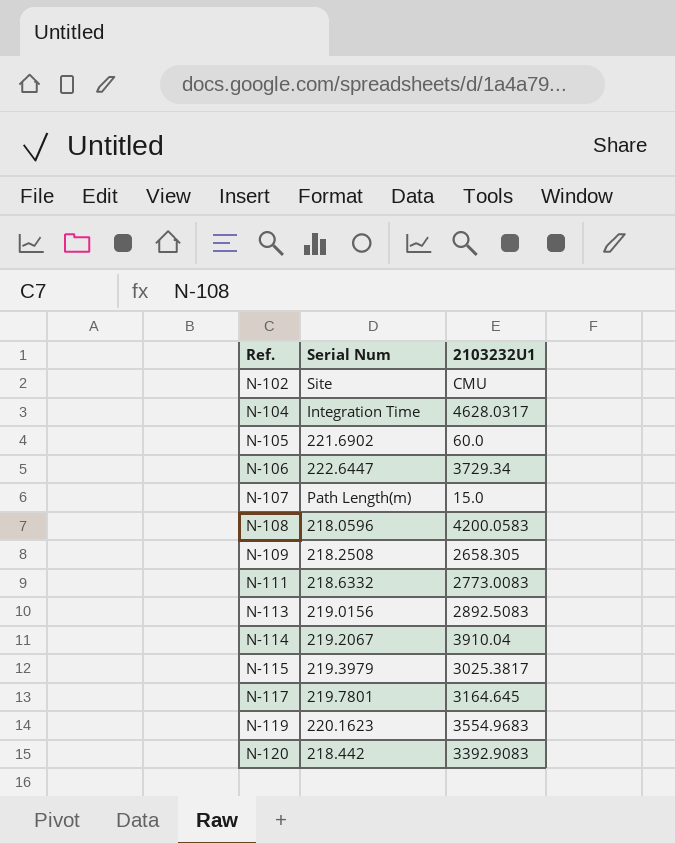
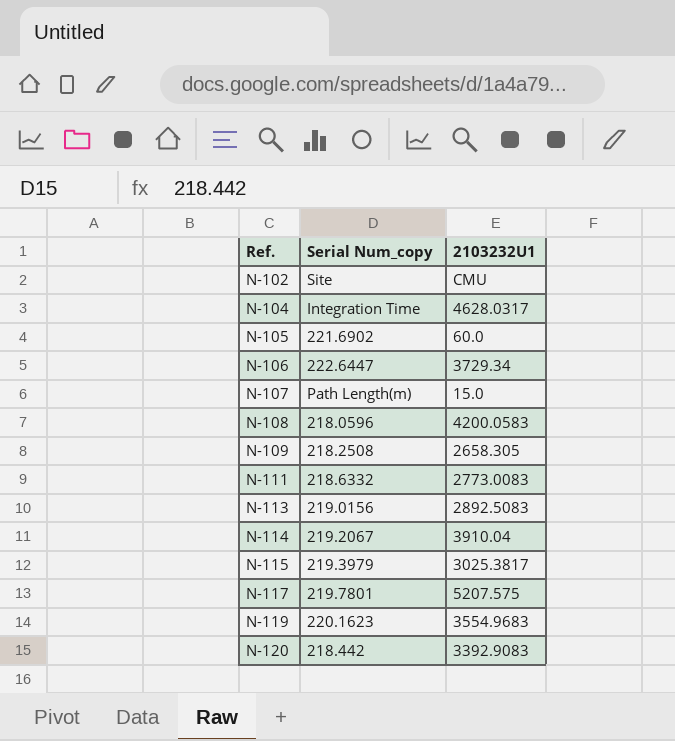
column name: Serial Num -> Serial Num_copy
N-117 | 2103232U1: 3164.645 -> 5207.575

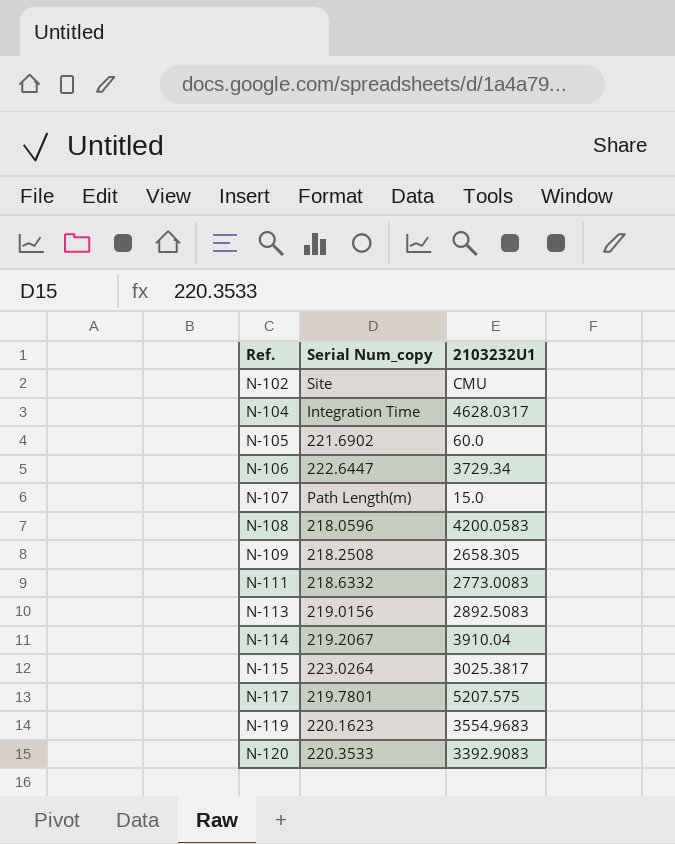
N-115 | Serial Num_copy: 219.3979 -> 223.0264
N-120 | Serial Num_copy: 218.442 -> 220.3533

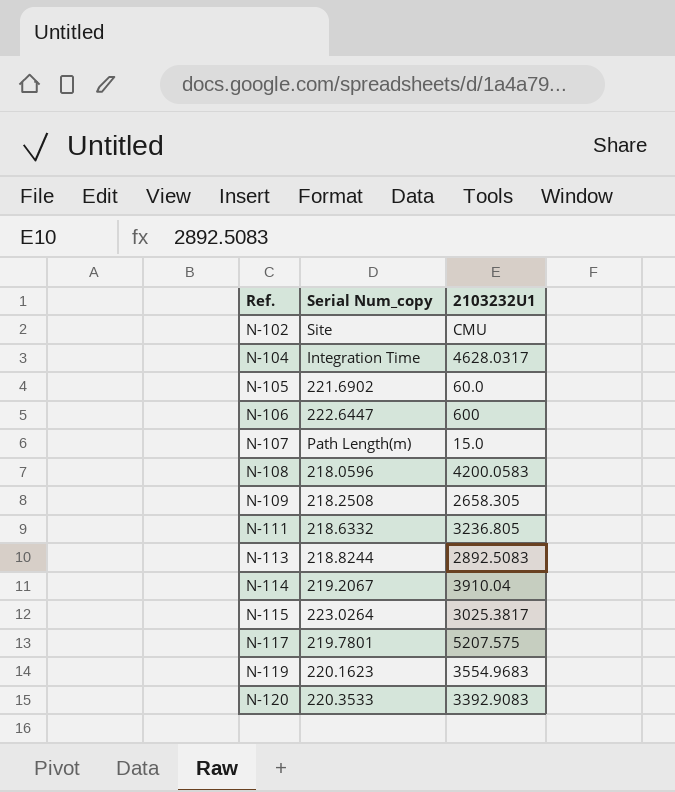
N-106 | 2103232U1: 3729.34 -> 600
N-111 | 2103232U1: 2773.0083 -> 3236.805
N-113 | Serial Num_copy: 219.0156 -> 218.8244

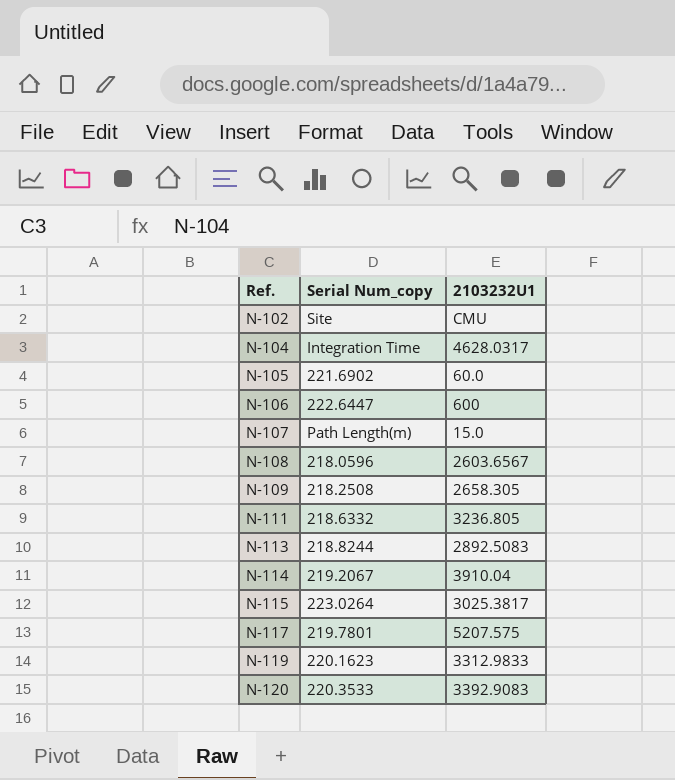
N-108 | 2103232U1: 4200.0583 -> 2603.6567
N-119 | 2103232U1: 3554.9683 -> 3312.9833

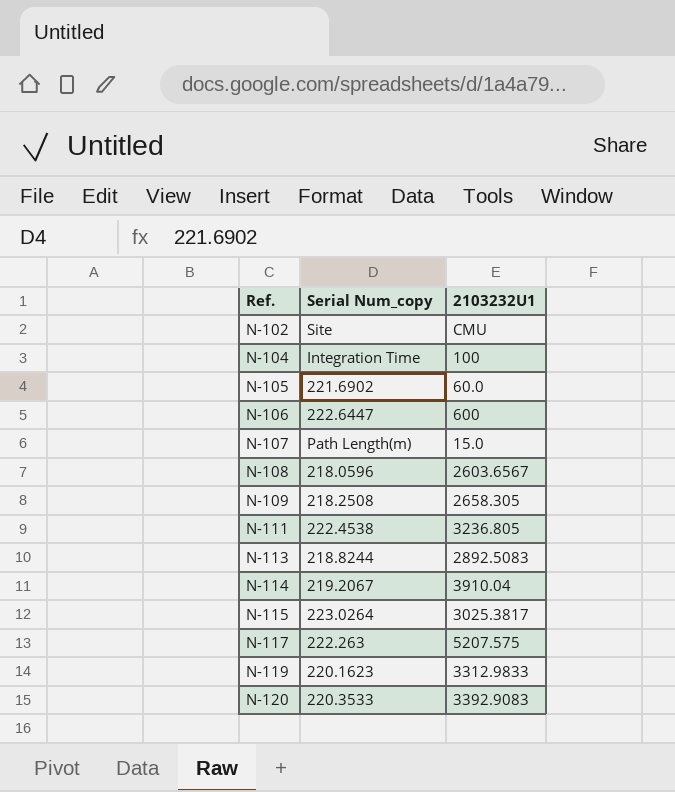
N-104 | 2103232U1: 4628.0317 -> 100
N-111 | Serial Num_copy: 218.6332 -> 222.4538
N-117 | Serial Num_copy: 219.7801 -> 222.263

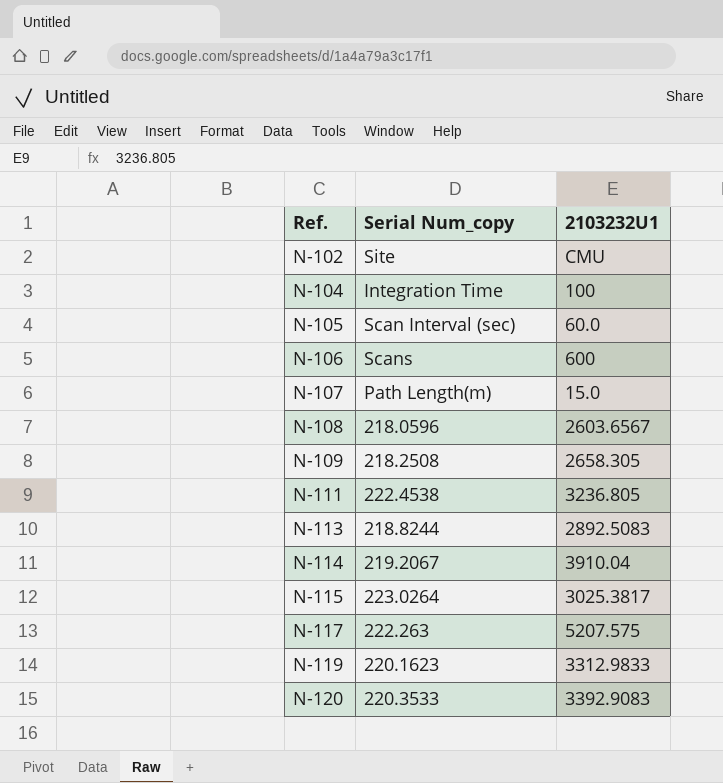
N-105 | Serial Num_copy: 221.6902 -> Scan Interval (sec)
N-106 | Serial Num_copy: 222.6447 -> Scans

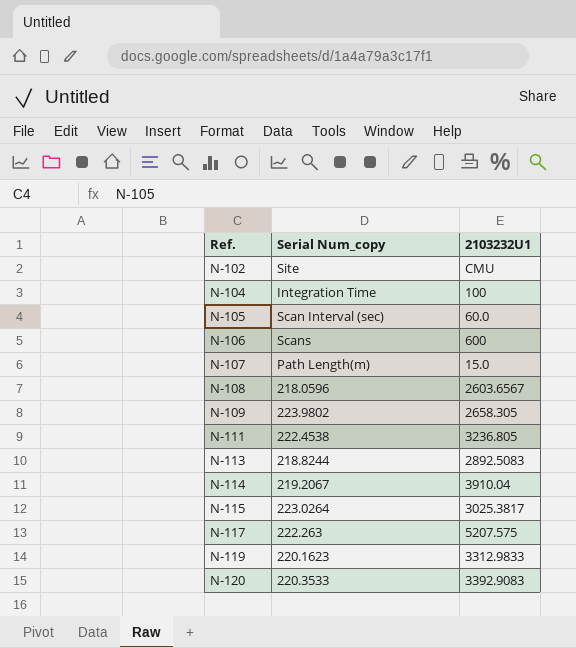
N-109 | Serial Num_copy: 218.2508 -> 223.9802

